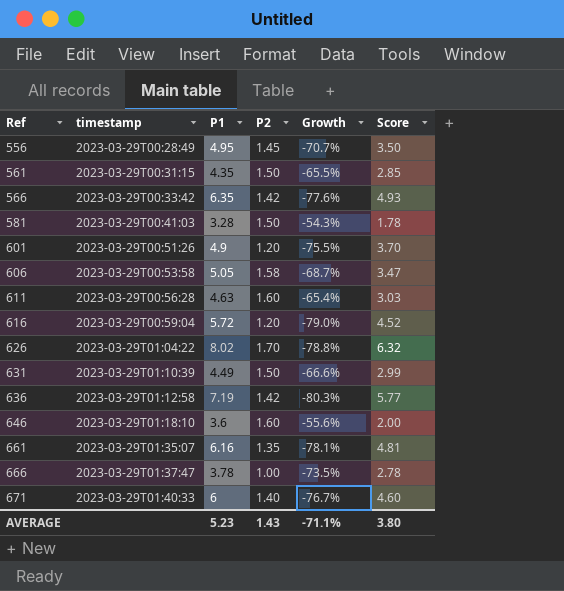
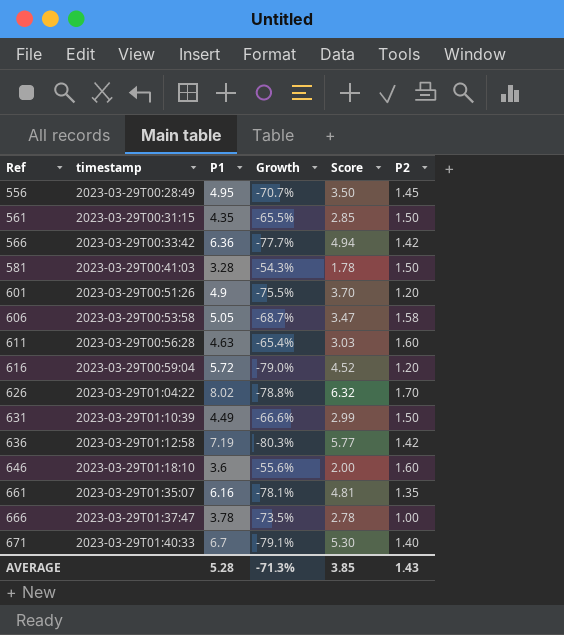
column P2 | position: 4 -> 6
566 | P1: 6.35 -> 6.36
566 | Growth: -77.6% -> -77.7%
566 | Score: 4.93 -> 4.94
671 | P1: 6 -> 6.7
671 | Growth: -76.7% -> -79.1%
671 | Score: 4.60 -> 5.30
AVERAGE | P1: 5.23 -> 5.28
AVERAGE | Growth: -71.1% -> -71.3%
AVERAGE | Score: 3.80 -> 3.85

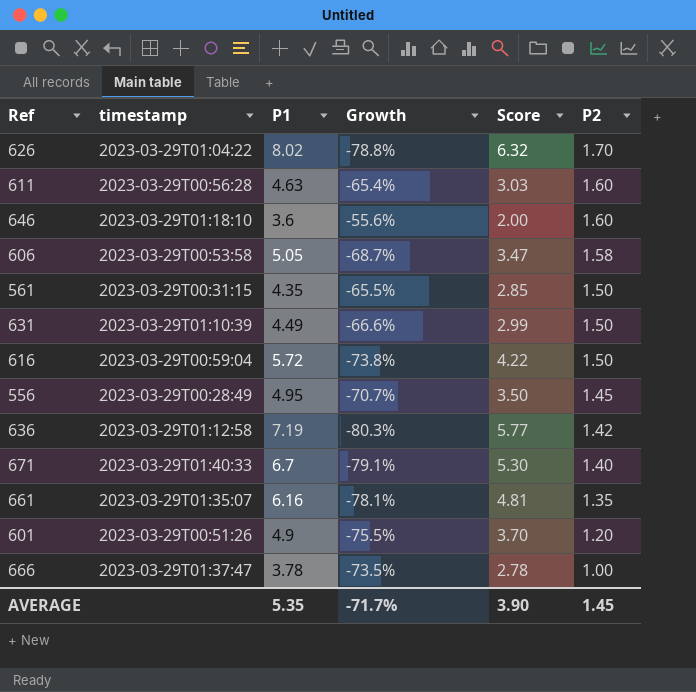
row order: Ref ascending -> P2 descending
row 566: 2023-03-29T00:33:42 | 6.36 | -77.7% | 4.94 | 1.42 -> none
row 581: 2023-03-29T00:41:03 | 3.28 | -54.3% | 1.78 | 1.50 -> none
616 | Growth: -79.0% -> -73.8%
616 | Score: 4.52 -> 4.22
616 | P2: 1.20 -> 1.50
AVERAGE | P1: 5.28 -> 5.35
AVERAGE | Growth: -71.3% -> -71.7%
AVERAGE | Score: 3.85 -> 3.90
AVERAGE | P2: 1.43 -> 1.45

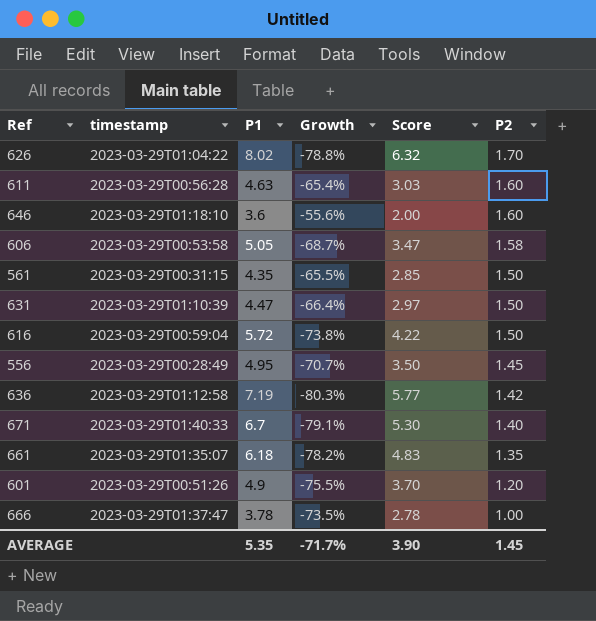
631 | P1: 4.49 -> 4.47
631 | Growth: -66.6% -> -66.4%
631 | Score: 2.99 -> 2.97
661 | P1: 6.16 -> 6.18
661 | Growth: -78.1% -> -78.2%
661 | Score: 4.81 -> 4.83

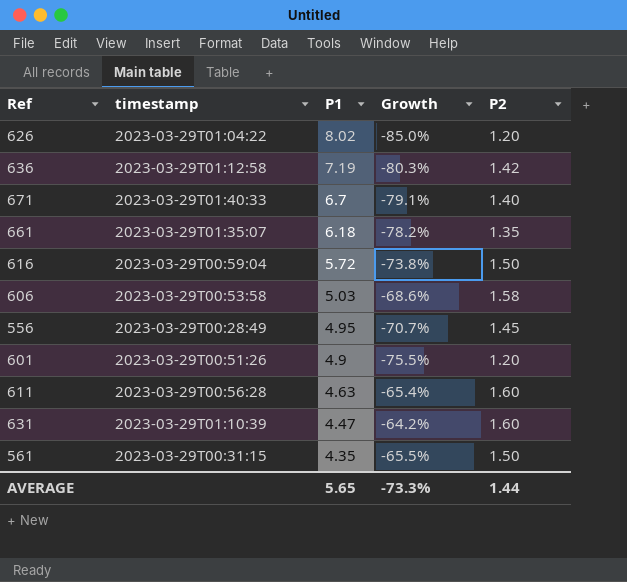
row order: P2 descending -> P1 descending
column Score | formula: [P1] - [P2] -> none
row 646: 2023-03-29T01:18:10 | 3.6 | -55.6% | 2.00 | 1.60 -> none
row 666: 2023-03-29T01:37:47 | 3.78 | -73.5% | 2.78 | 1.00 -> none
626 | Growth: -78.8% -> -85.0%
626 | P2: 1.70 -> 1.20
606 | P1: 5.05 -> 5.03
606 | Growth: -68.7% -> -68.6%
631 | Growth: -66.4% -> -64.2%
631 | P2: 1.50 -> 1.60
AVERAGE | P1: 5.35 -> 5.65
AVERAGE | Growth: -71.7% -> -73.3%
AVERAGE | P2: 1.45 -> 1.44

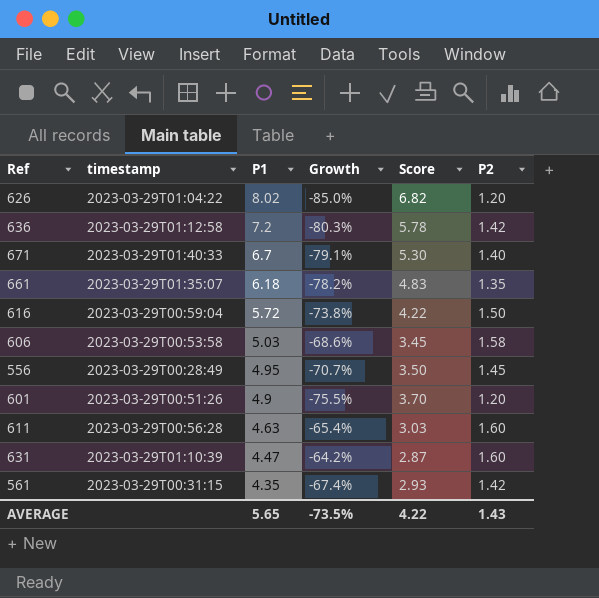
column Score | formula: none -> [P1] - [P2]
636 | P1: 7.19 -> 7.2
561 | Growth: -65.5% -> -67.4%
561 | P2: 1.50 -> 1.42
AVERAGE | Growth: -73.3% -> -73.5%
AVERAGE | P2: 1.44 -> 1.43

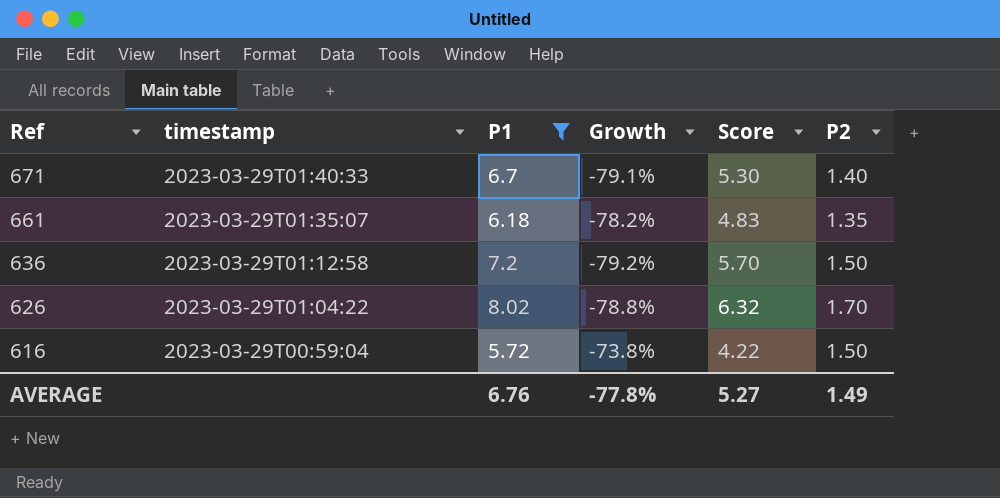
filter: none -> P1 >= 5.72
row order: P1 descending -> Ref descending
636 | Growth: -80.3% -> -79.2%
636 | Score: 5.78 -> 5.70
636 | P2: 1.42 -> 1.50
626 | Growth: -85.0% -> -78.8%
626 | Score: 6.82 -> 6.32
626 | P2: 1.20 -> 1.70
AVERAGE | P1: 5.65 -> 6.76
AVERAGE | Growth: -73.5% -> -77.8%
AVERAGE | Score: 4.22 -> 5.27
AVERAGE | P2: 1.43 -> 1.49

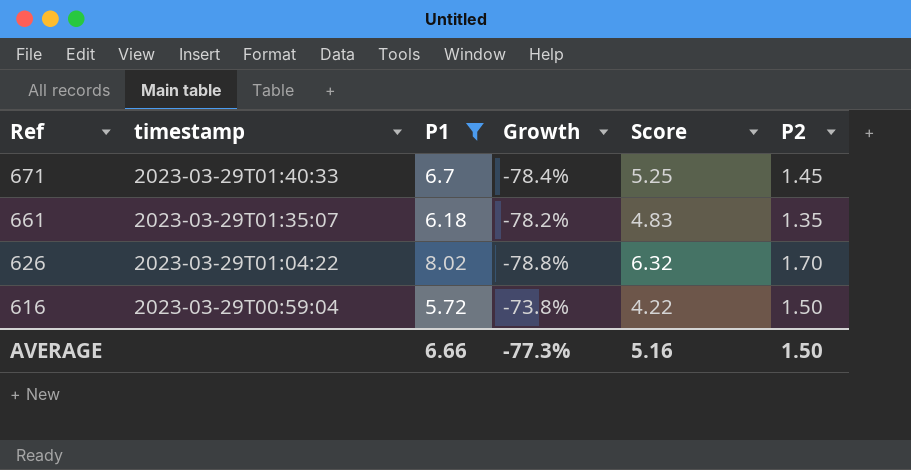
row 636: 2023-03-29T01:12:58 | 7.2 | -79.2% | 5.70 | 1.50 -> none
671 | Growth: -79.1% -> -78.4%
671 | Score: 5.30 -> 5.25
671 | P2: 1.40 -> 1.45
AVERAGE | P1: 6.76 -> 6.66
AVERAGE | Growth: -77.8% -> -77.3%
AVERAGE | Score: 5.27 -> 5.16
AVERAGE | P2: 1.49 -> 1.50

